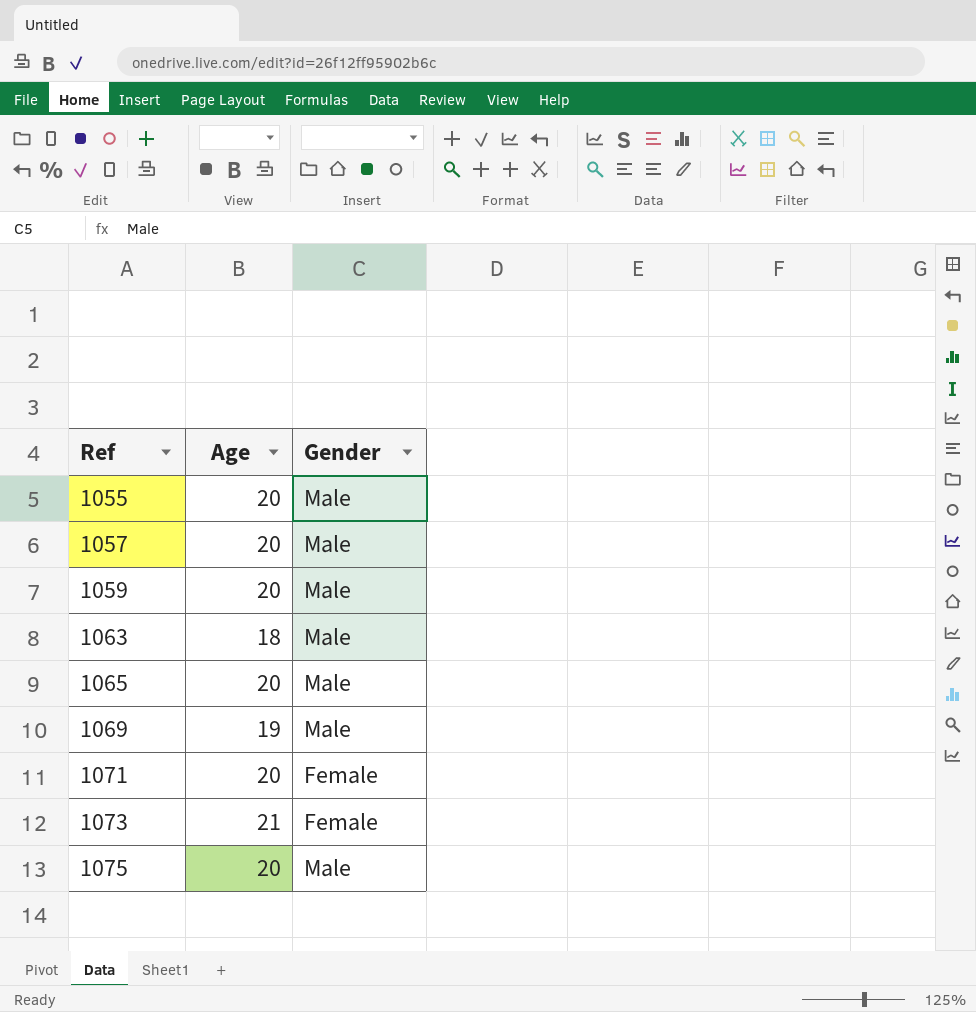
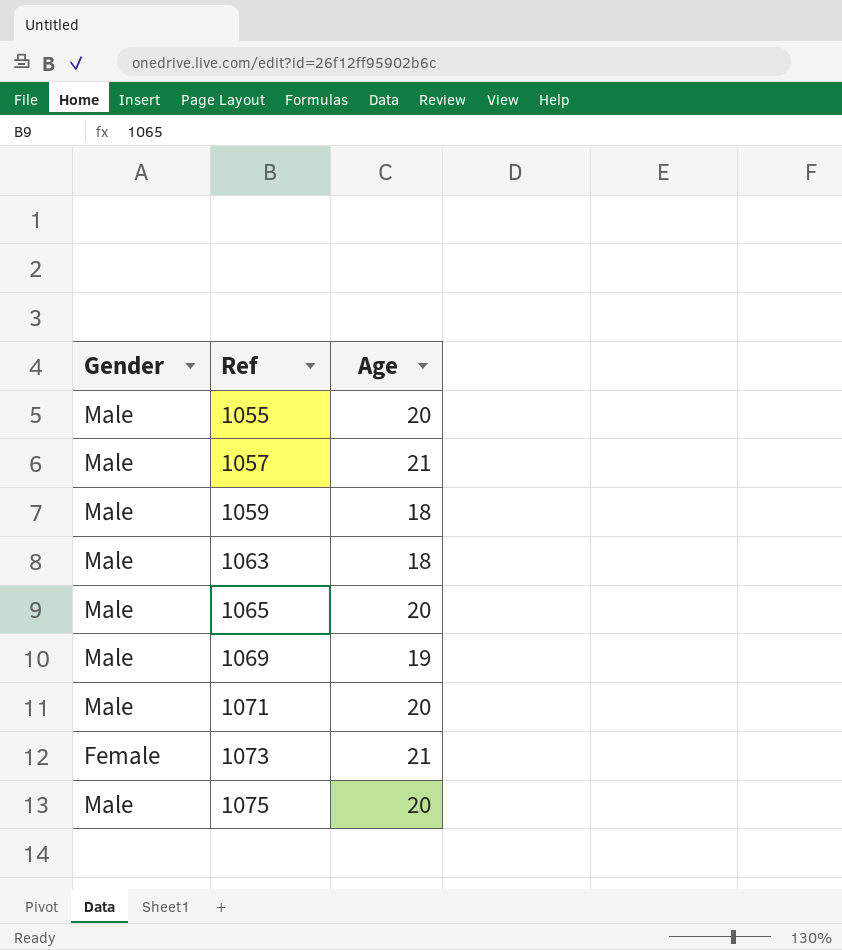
column Gender | position: 3 -> 1
1057 | Age: 20 -> 21
1059 | Age: 20 -> 18
1071 | Gender: Female -> Male

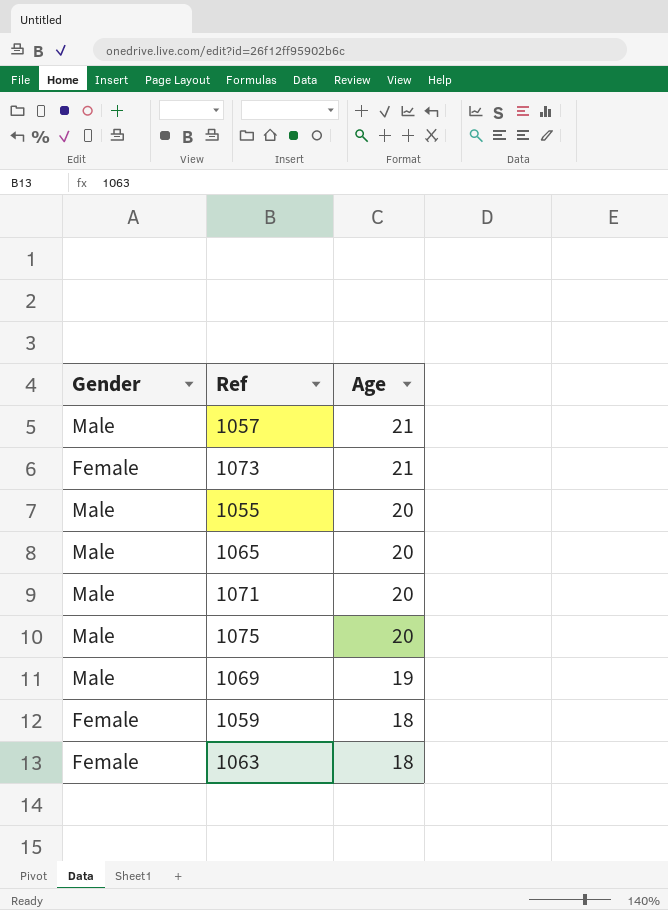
row order: Ref ascending -> Age descending
1059 | Gender: Male -> Female
1063 | Gender: Male -> Female

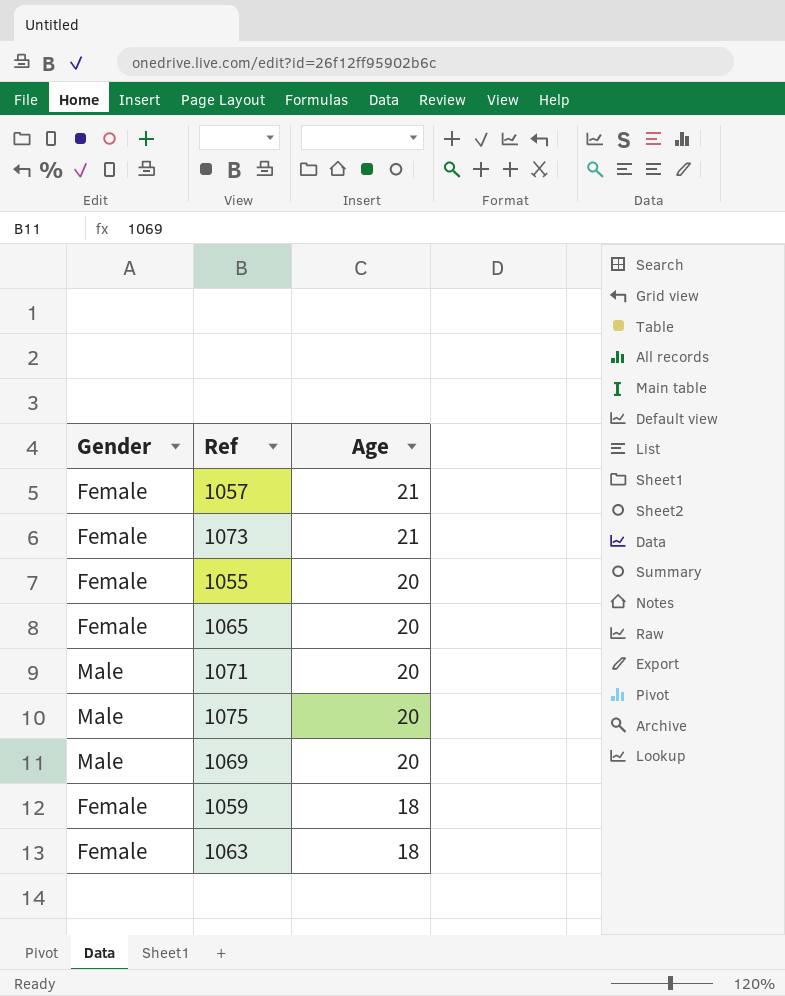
1057 | Gender: Male -> Female
1055 | Gender: Male -> Female
1065 | Gender: Male -> Female
1069 | Age: 19 -> 20

